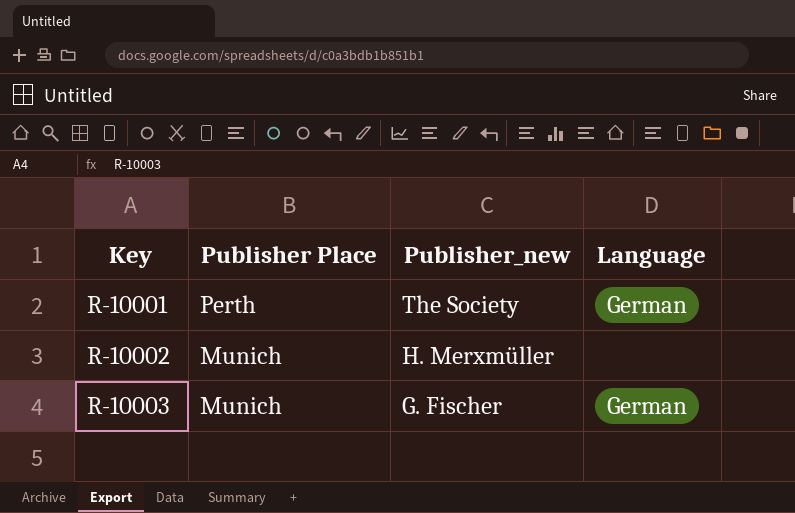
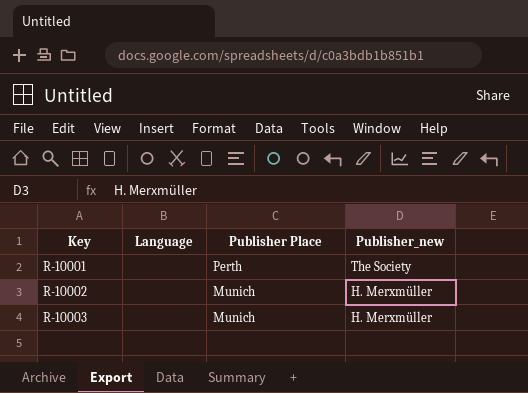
column Language | position: 4 -> 2
R-10001 | Language: German -> none
R-10003 | Language: German -> none
R-10003 | Publisher_new: G. Fischer -> H. Merxmüller

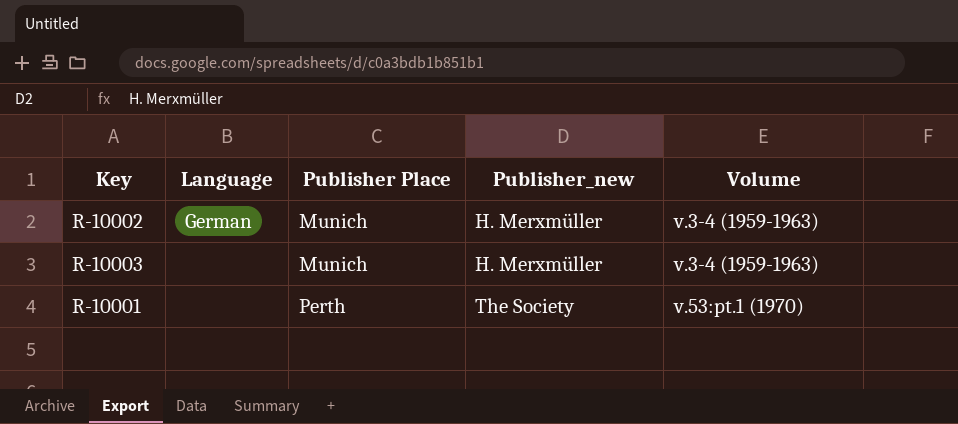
row order: Key ascending -> Publisher Place ascending
column Volume | position: none -> 5
R-10002 | Language: none -> German

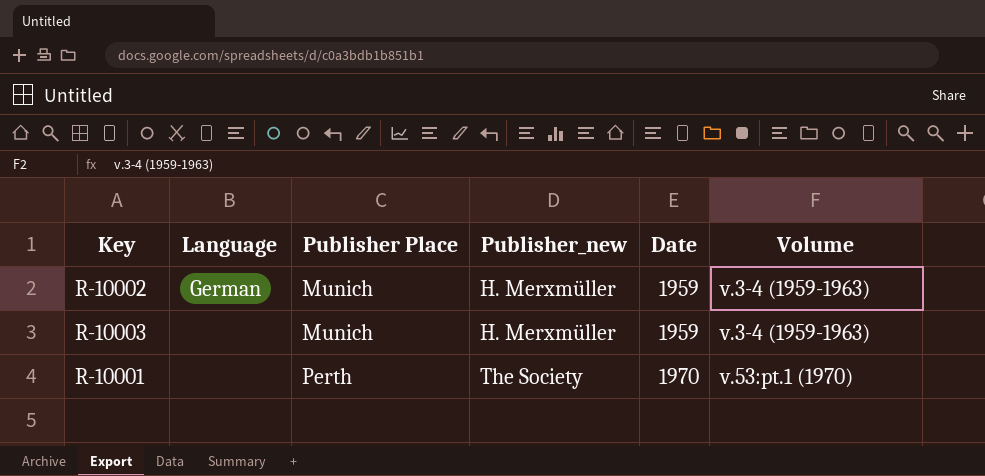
column Date | position: none -> 5

